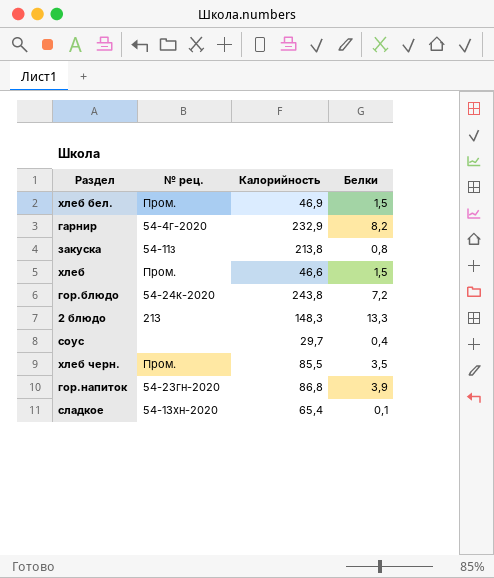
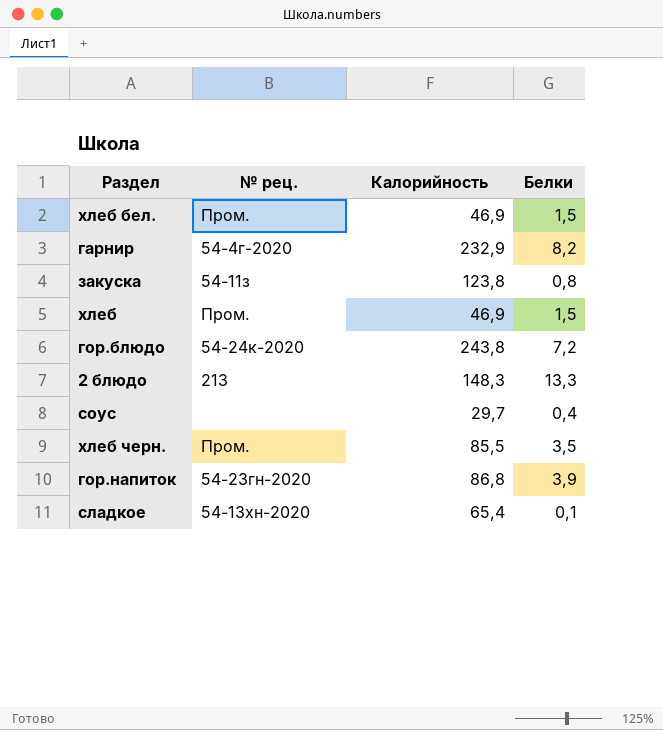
закуска | Калорийность: 213,8 -> 123,8
хлеб | Калорийность: 46,6 -> 46,9

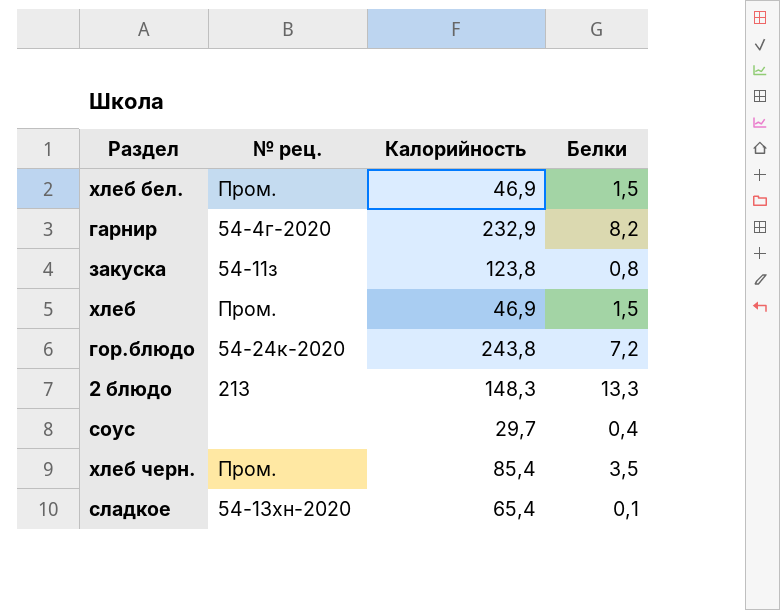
row гор.напиток: 54-23гн-2020 | 86,8 | 3,9 -> none
хлеб черн. | Калорийность: 85,5 -> 85,4

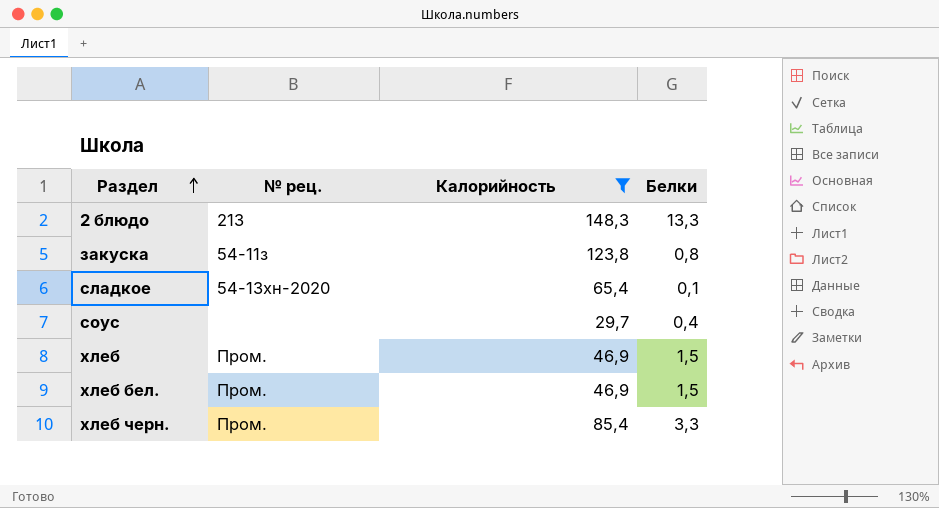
filter: none -> Калорийность <= 148,3
row order: none -> Раздел ascending
хлеб черн. | Белки: 3,5 -> 3,3

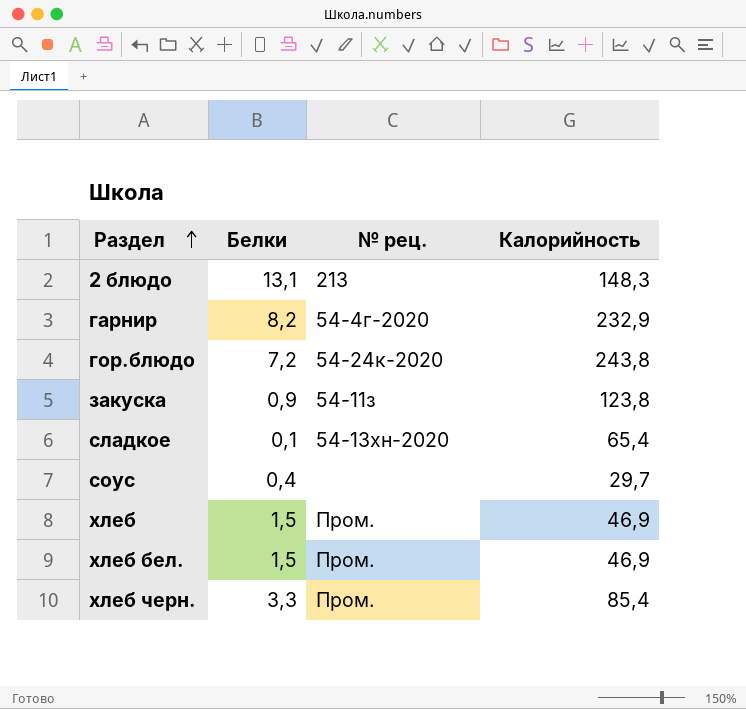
filter: Калорийность <= 148,3 -> none
column Белки | position: 4 -> 2
2 блюдо | Белки: 13,3 -> 13,1
закуска | Белки: 0,8 -> 0,9

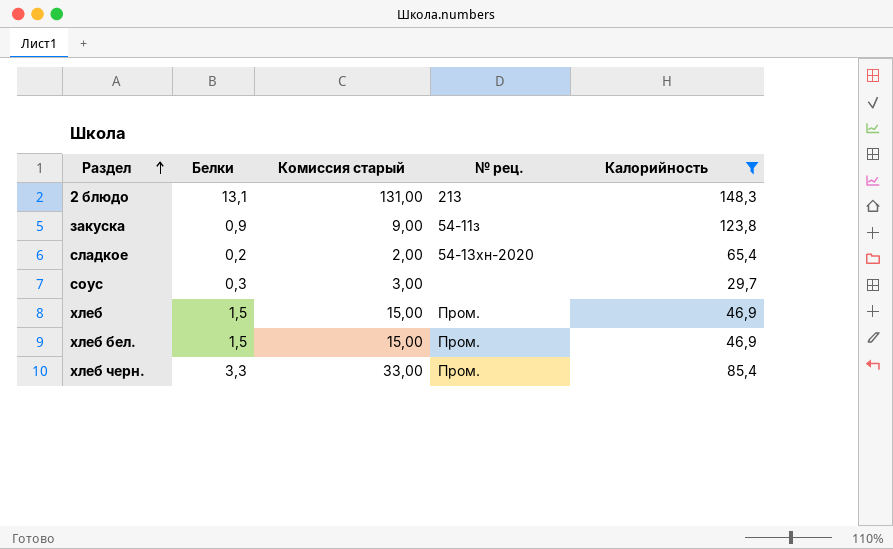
filter: none -> Калорийность <= 148,3
column Комиссия старый | formula: none -> [Белки] * 10
сладкое | Белки: 0,1 -> 0,2
соус | Белки: 0,4 -> 0,3

